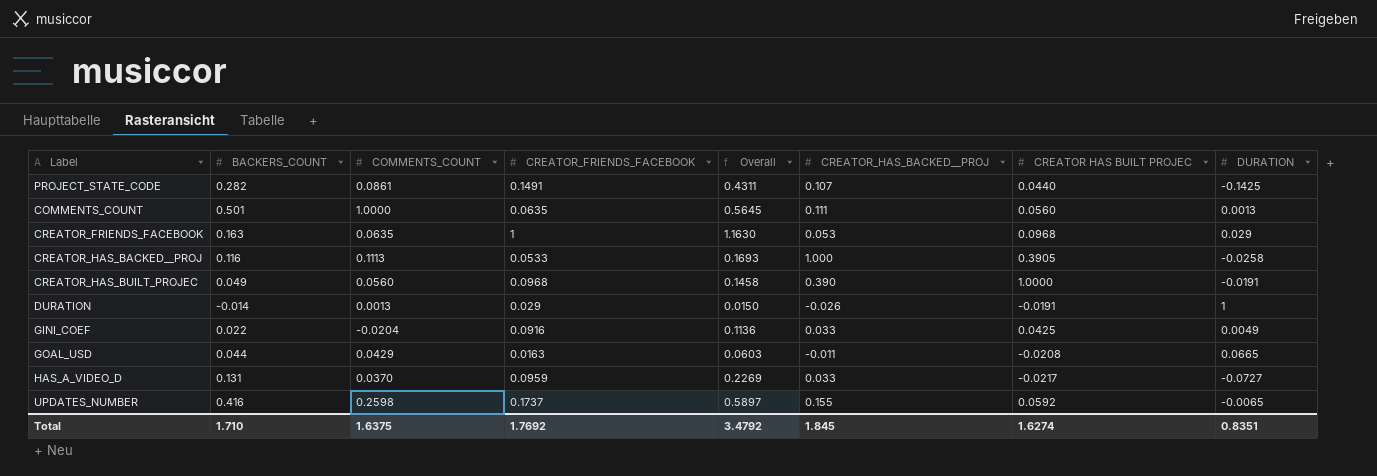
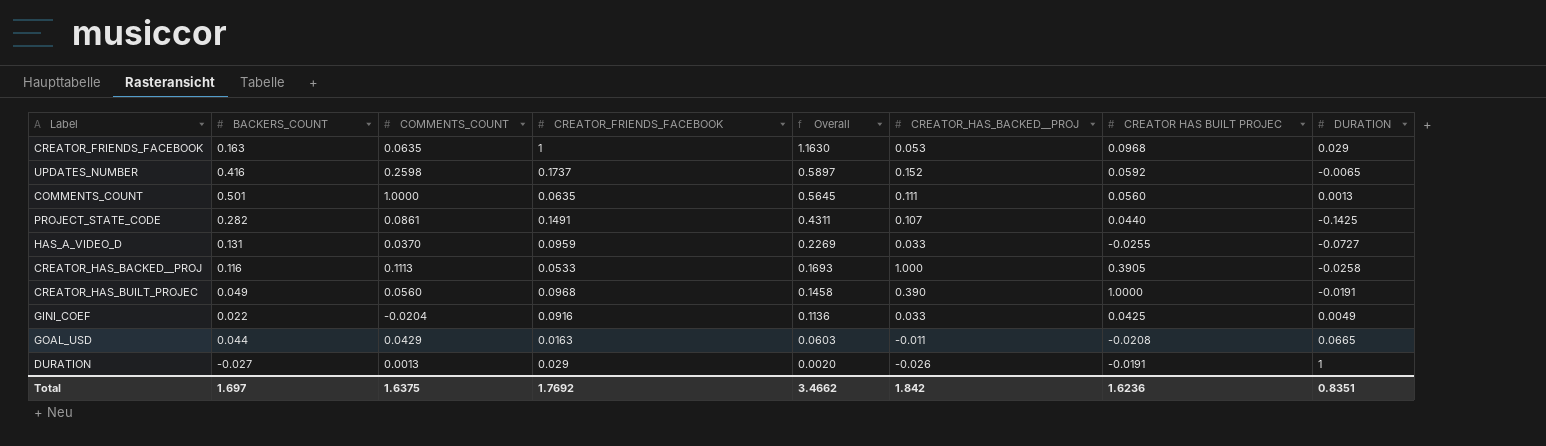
row order: none -> Overall descending
UPDATES_NUMBER | CREATOR_HAS_BACKED__PROJ: 0.155 -> 0.152
HAS_A_VIDEO_D | CREATOR HAS BUILT PROJEC: -0.0217 -> -0.0255
DURATION | BACKERS_COUNT: -0.014 -> -0.027
DURATION | Overall: 0.0150 -> 0.0020
Total | BACKERS_COUNT: 1.710 -> 1.697
Total | Overall: 3.4792 -> 3.4662
Total | CREATOR_HAS_BACKED__PROJ: 1.845 -> 1.842
Total | CREATOR HAS BUILT PROJEC: 1.6274 -> 1.6236

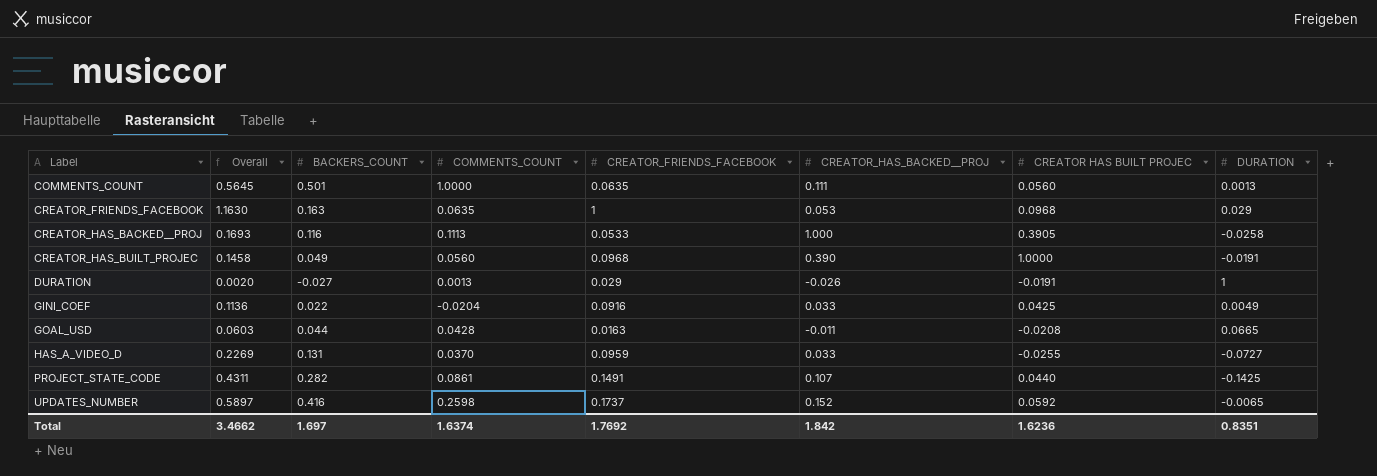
row order: Overall descending -> Label ascending
column Overall | position: 5 -> 2
GOAL_USD | COMMENTS_COUNT: 0.0429 -> 0.0428
Total | COMMENTS_COUNT: 1.6375 -> 1.6374

